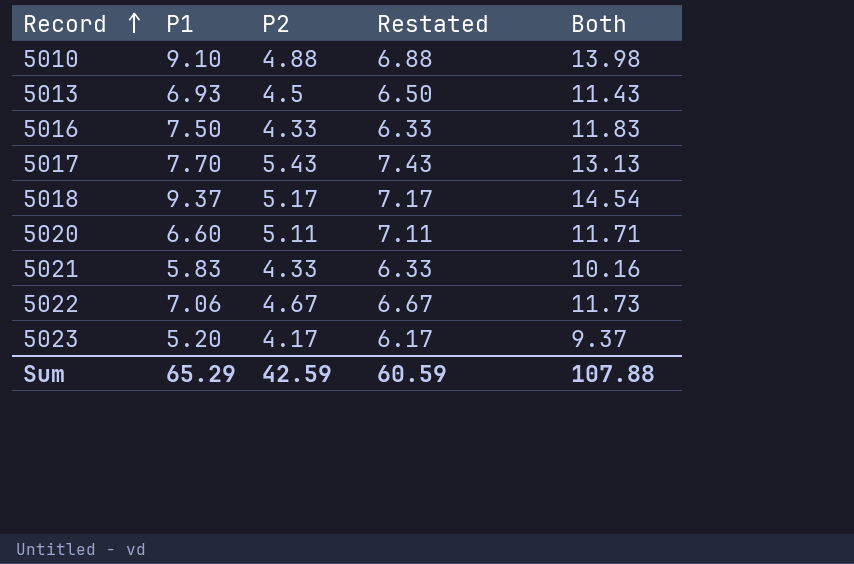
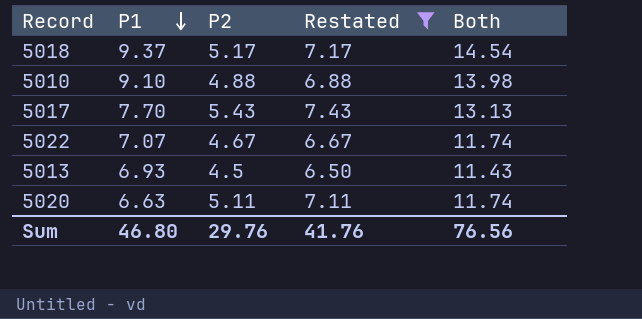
filter: none -> Restated >= 6.50
row order: Record ascending -> P1 descending
5022 | P1: 7.06 -> 7.07
5022 | Both: 11.73 -> 11.74
5020 | P1: 6.60 -> 6.63
5020 | Both: 11.71 -> 11.74
Sum | P1: 65.29 -> 46.80
Sum | P2: 42.59 -> 29.76
Sum | Restated: 60.59 -> 41.76
Sum | Both: 107.88 -> 76.56

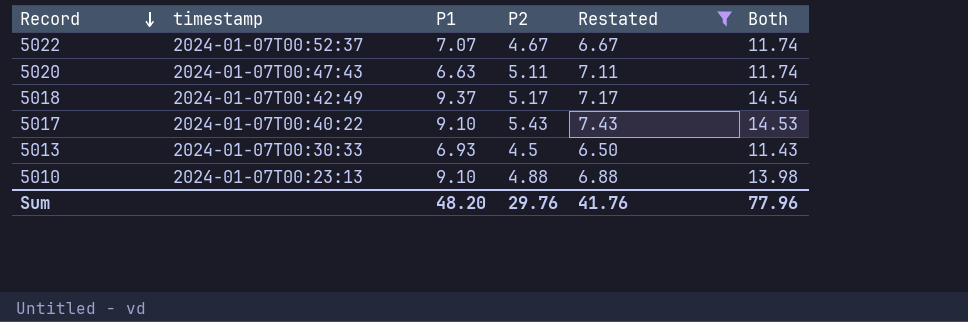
row order: P1 descending -> Record descending
column timestamp | position: none -> 2
5017 | P1: 7.70 -> 9.10
5017 | Both: 13.13 -> 14.53
Sum | P1: 46.80 -> 48.20
Sum | Both: 76.56 -> 77.96

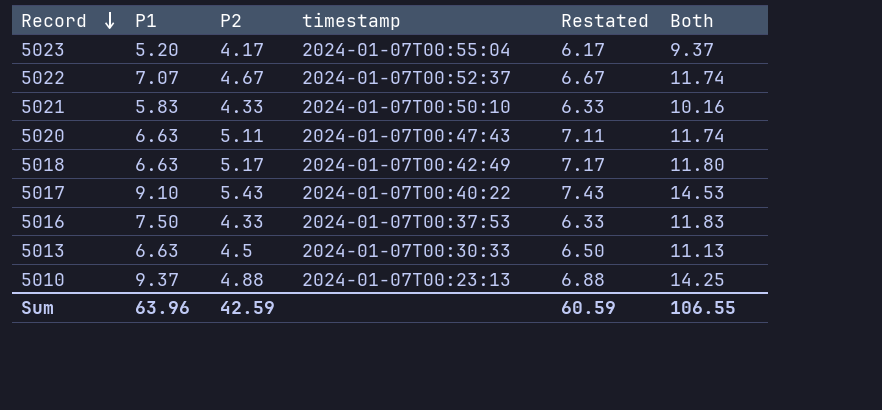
filter: Restated >= 6.50 -> none
column timestamp | position: 2 -> 4
5018 | P1: 9.37 -> 6.63
5018 | Both: 14.54 -> 11.80
5013 | P1: 6.93 -> 6.63
5013 | Both: 11.43 -> 11.13
5010 | P1: 9.10 -> 9.37
5010 | Both: 13.98 -> 14.25
Sum | P1: 48.20 -> 63.96
Sum | P2: 29.76 -> 42.59
Sum | Restated: 41.76 -> 60.59
Sum | Both: 77.96 -> 106.55

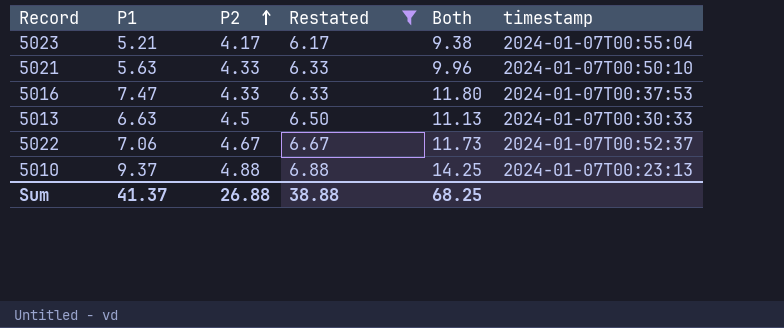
filter: none -> Restated <= 6.88
row order: Record descending -> P2 ascending
column timestamp | position: 4 -> 6
5023 | P1: 5.20 -> 5.21
5023 | Both: 9.37 -> 9.38
5021 | P1: 5.83 -> 5.63
5021 | Both: 10.16 -> 9.96
5016 | P1: 7.50 -> 7.47
5016 | Both: 11.83 -> 11.80
5022 | P1: 7.07 -> 7.06
5022 | Both: 11.74 -> 11.73
Sum | P1: 63.96 -> 41.37
Sum | P2: 42.59 -> 26.88
Sum | Restated: 60.59 -> 38.88
Sum | Both: 106.55 -> 68.25

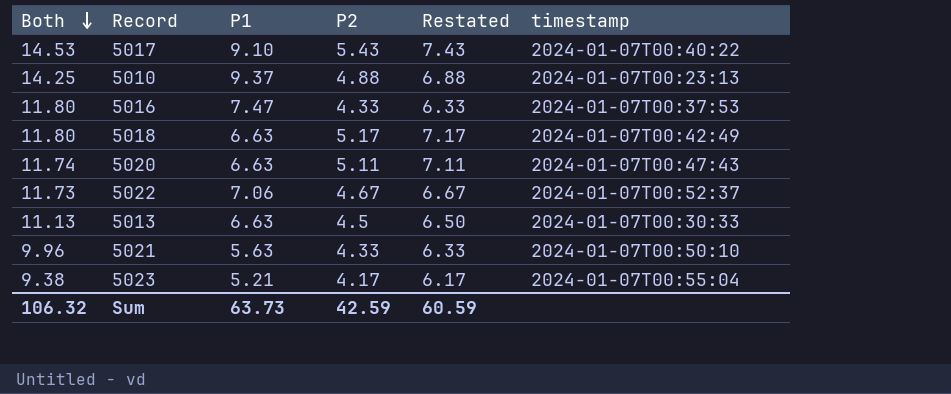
filter: Restated <= 6.88 -> none
row order: P2 ascending -> Both descending
column Both | position: 5 -> 1
Sum | Both: 68.25 -> 106.32
Sum | P1: 41.37 -> 63.73
Sum | P2: 26.88 -> 42.59
Sum | Restated: 38.88 -> 60.59

